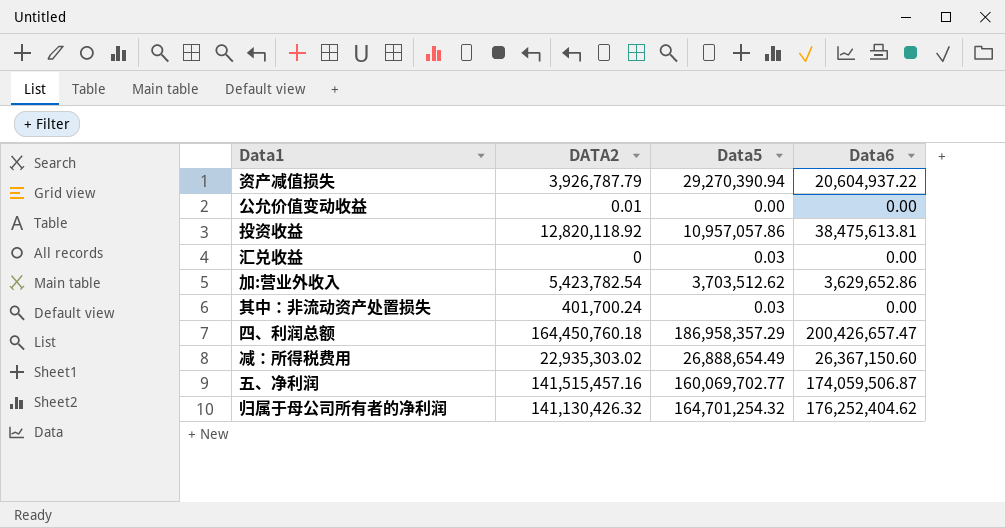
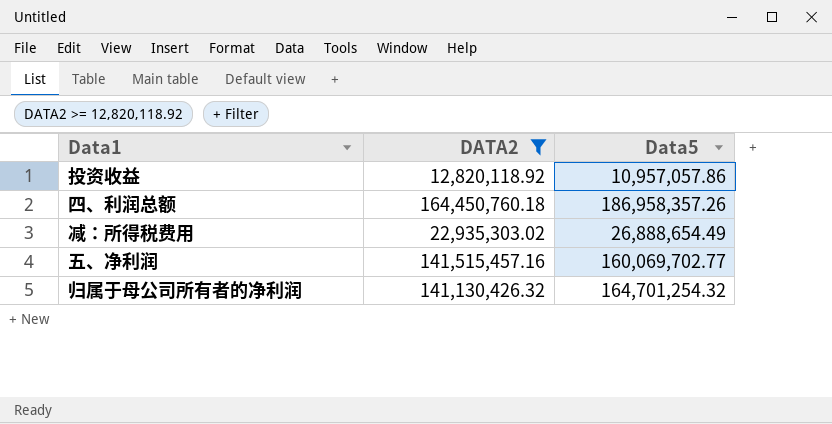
filter: none -> DATA2 >= 12,820,118.92
column Data6 | position: 4 -> none
四、利润总额 | Data5: 186,958,357.29 -> 186,958,357.26

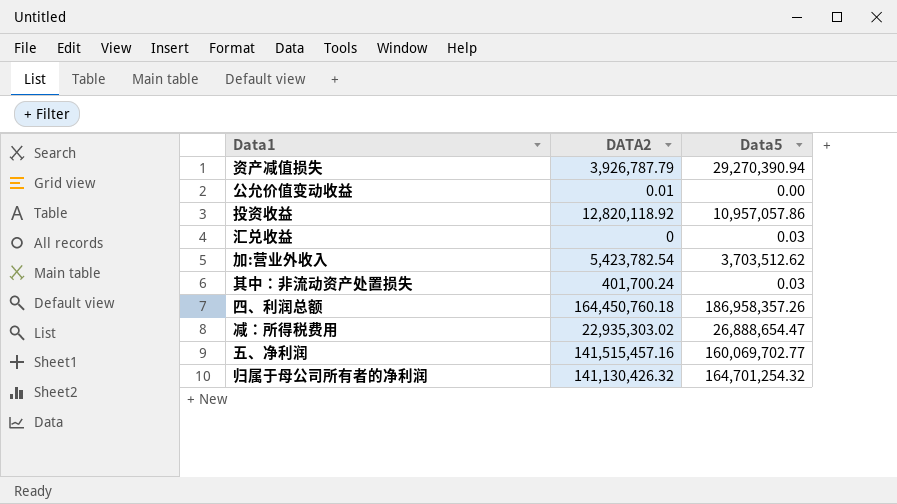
filter: DATA2 >= 12,820,118.92 -> none
减：所得税费用 | Data5: 26,888,654.49 -> 26,888,654.47

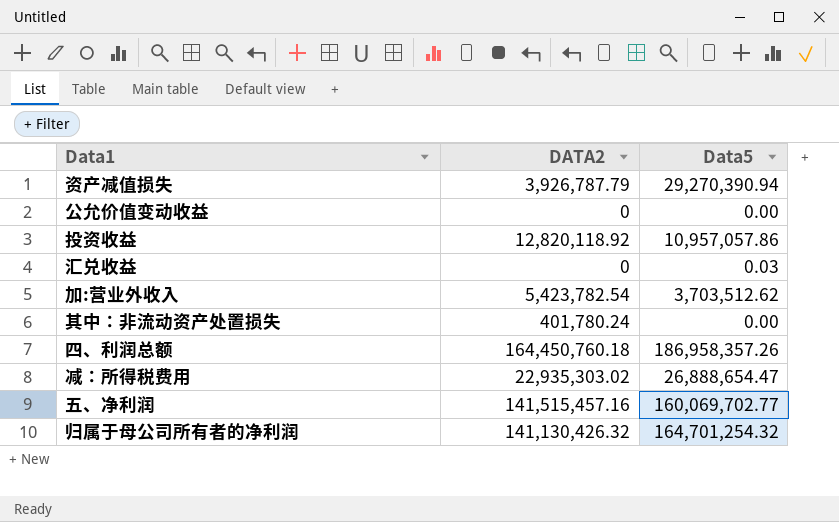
公允价值变动收益 | DATA2: 0.01 -> 0
其中：非流动资产处置损失 | DATA2: 401,700.24 -> 401,780.24
其中：非流动资产处置损失 | Data5: 0.03 -> 0.00

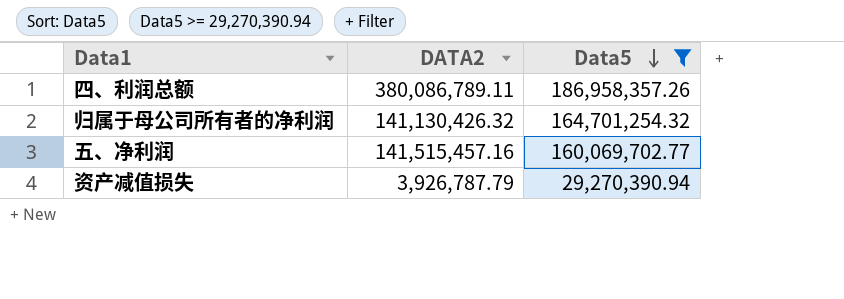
filter: none -> Data5 >= 29,270,390.94
row order: none -> Data5 descending
四、利润总额 | DATA2: 164,450,760.18 -> 380,086,789.11

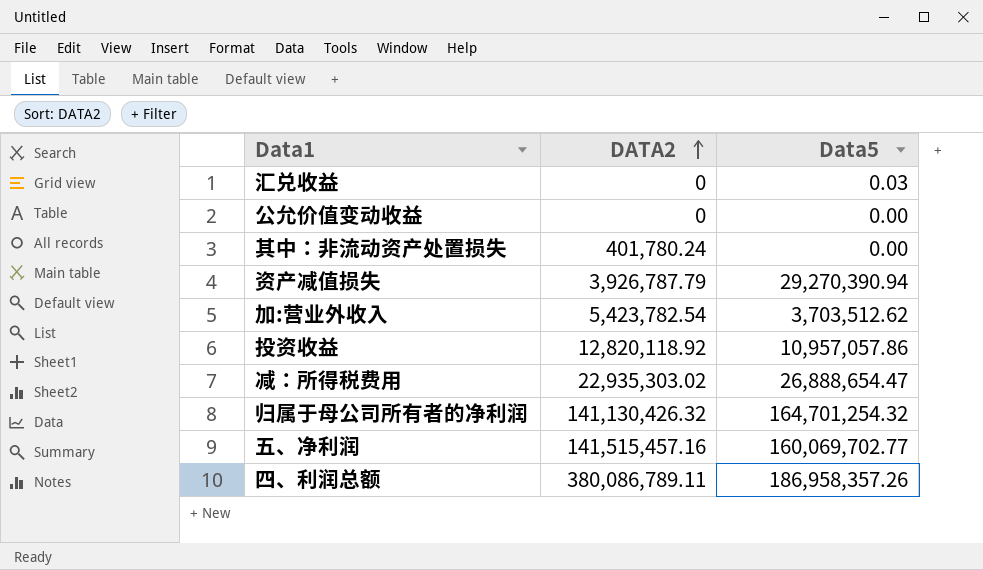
filter: Data5 >= 29,270,390.94 -> none
row order: Data5 descending -> DATA2 ascending

